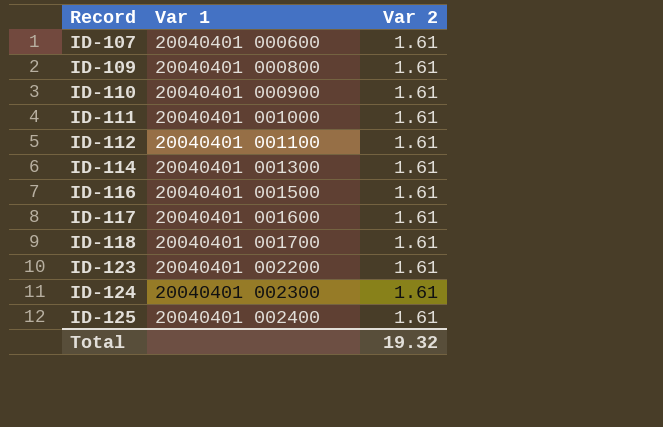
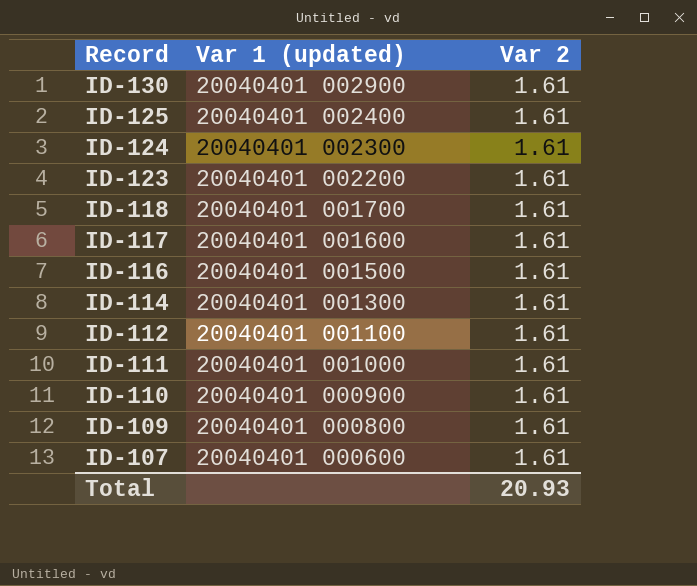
row order: Record ascending -> Record descending
column name: Var 1 -> Var 1 (updated)
row ID-130: none -> 20040401 002900 | 1.61
Total | Var 2: 19.32 -> 20.93

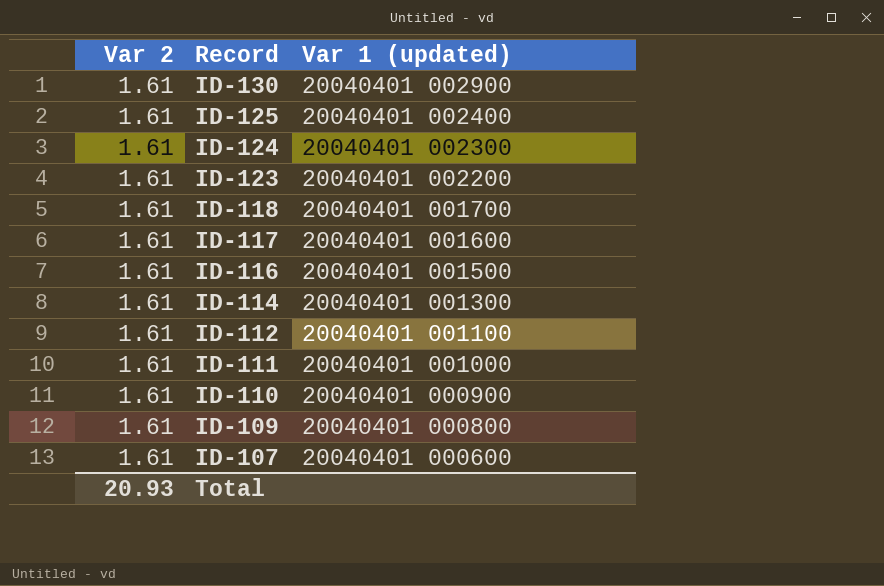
column Var 2 | position: 3 -> 1

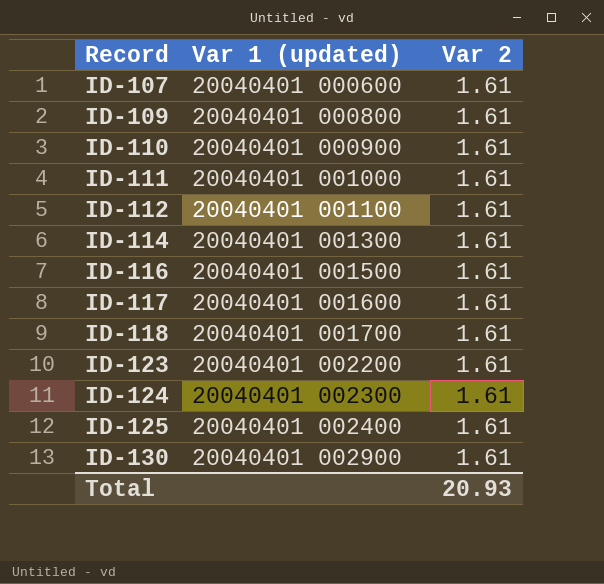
row order: Record descending -> Record ascending
column Var 2 | position: 1 -> 3

